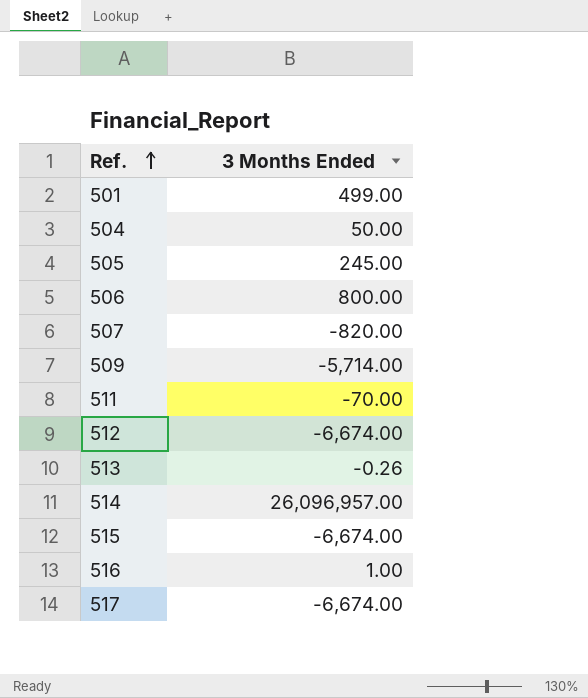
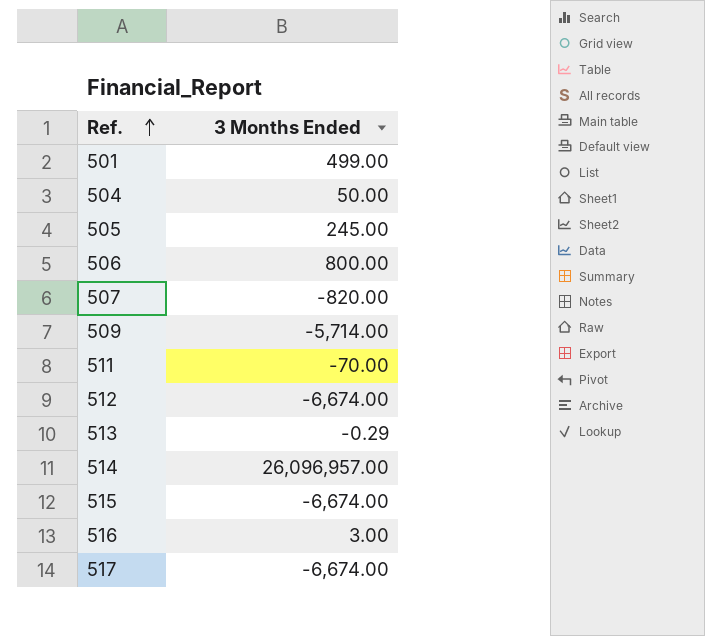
513 | 3 Months Ended: -0.26 -> -0.29
516 | 3 Months Ended: 1.00 -> 3.00

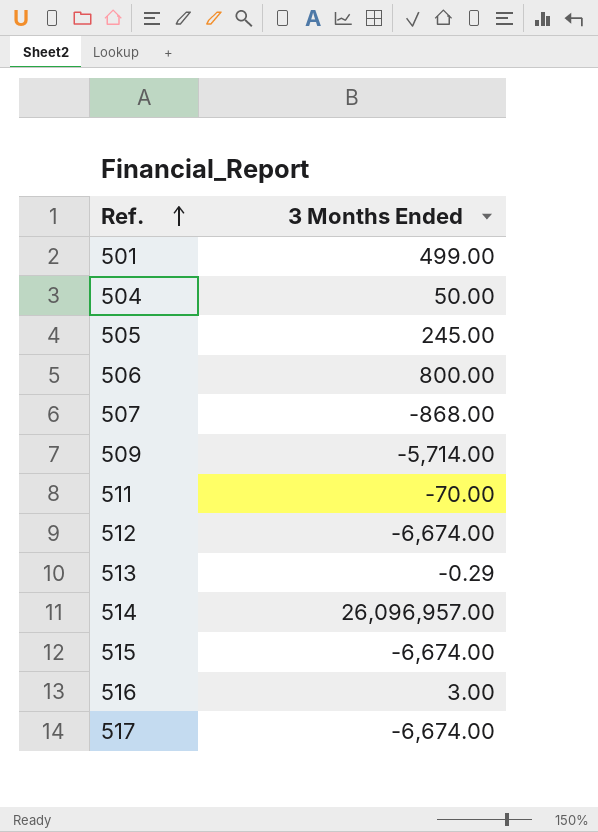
507 | 3 Months Ended: -820.00 -> -868.00

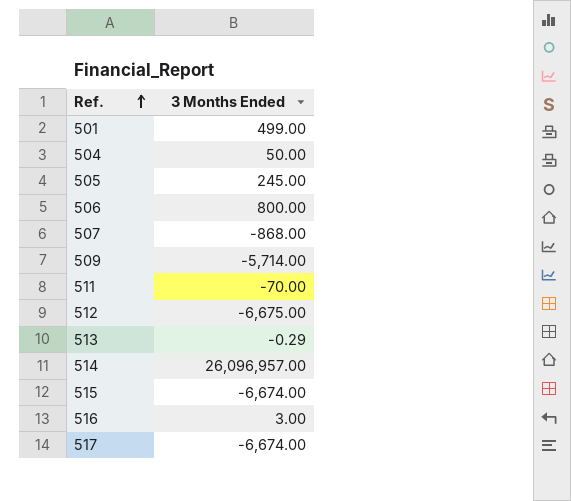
512 | 3 Months Ended: -6,674.00 -> -6,675.00

